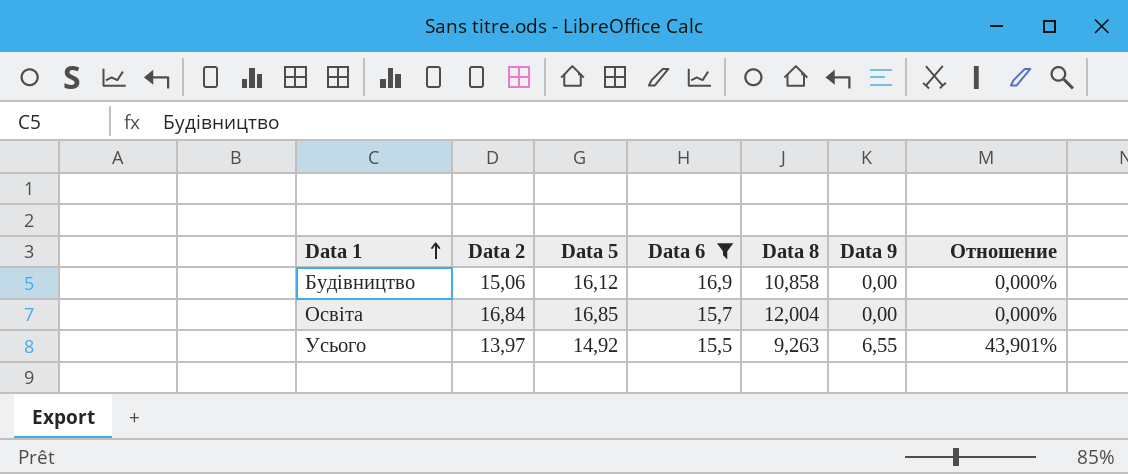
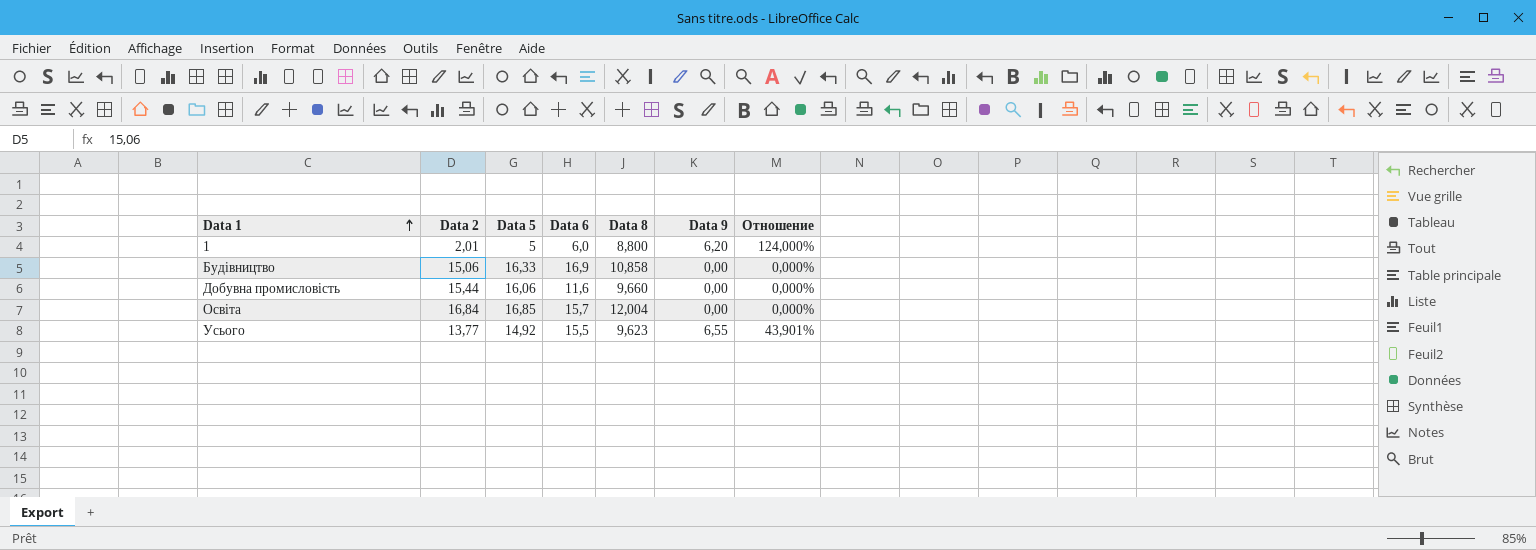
filter: Data 6 >= 15,5 -> none
Будівництво | Data 5: 16,12 -> 16,33
Усього | Data 2: 13,97 -> 13,77
Усього | Data 8: 9,263 -> 9,623

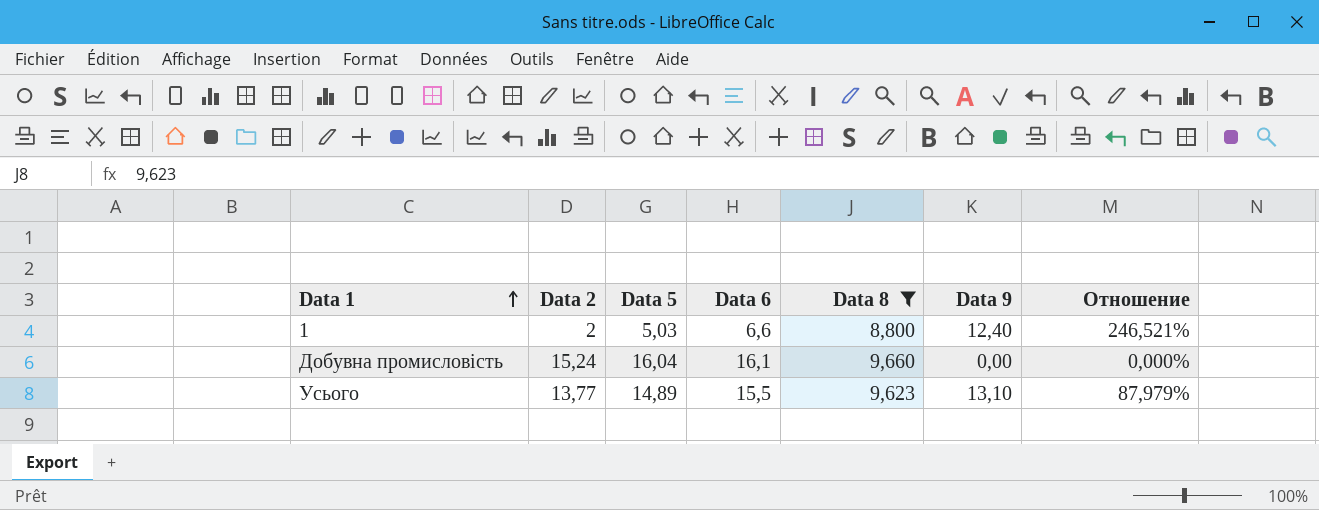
filter: none -> Data 8 <= 9,660
1 | Data 2: 2,01 -> 2
1 | Data 5: 5 -> 5,03
1 | Data 6: 6,0 -> 6,6
1 | Data 9: 6,20 -> 12,40
1 | Отношение: 124,000% -> 246,521%
Добувна промисловість | Data 2: 15,44 -> 15,24
Добувна промисловість | Data 5: 16,06 -> 16,04
Добувна промисловість | Data 6: 11,6 -> 16,1
Усього | Data 5: 14,92 -> 14,89
Усього | Data 9: 6,55 -> 13,10
Усього | Отношение: 43,901% -> 87,979%

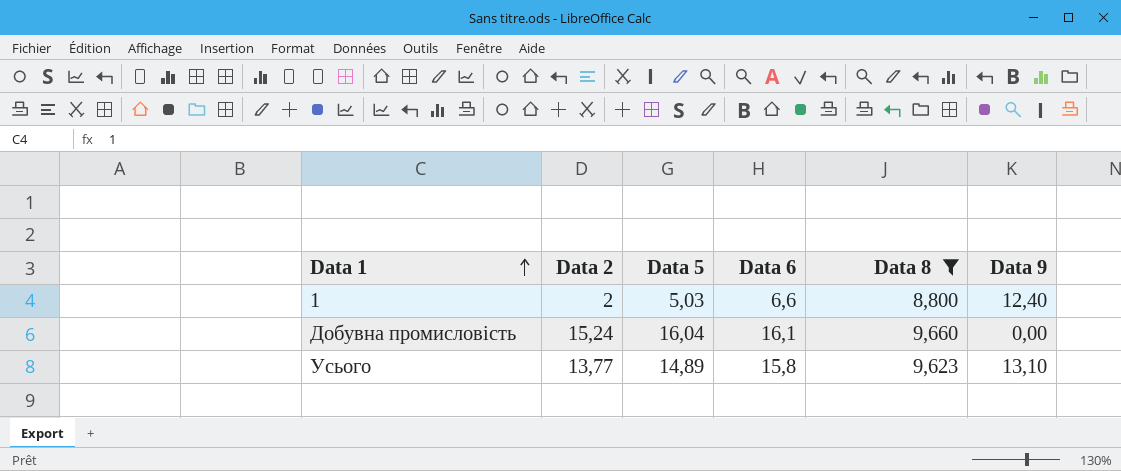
column Отношение | formula: [Data 9] / [Data 5] -> none
Усього | Data 6: 15,5 -> 15,8

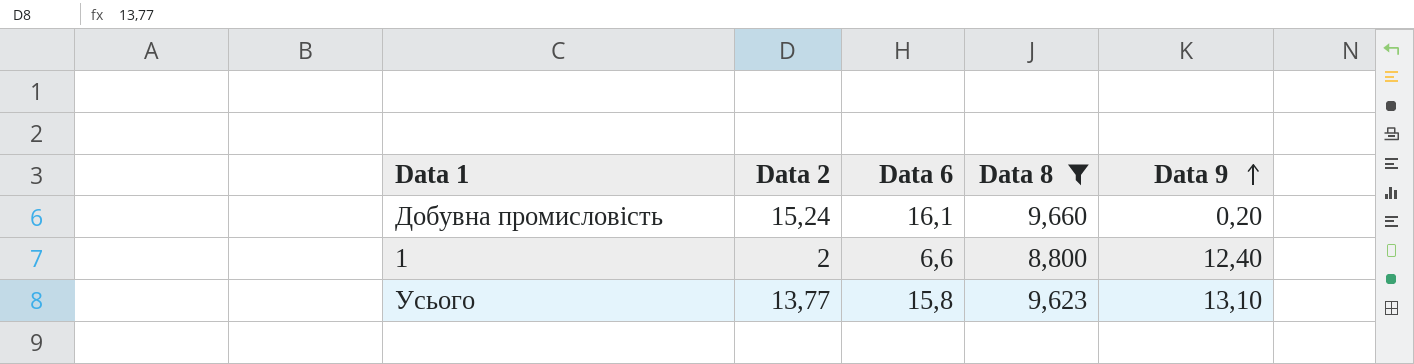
row order: Data 1 ascending -> Data 9 ascending
column Data 5 | position: 3 -> none
Добувна промисловість | Data 9: 0,00 -> 0,20

